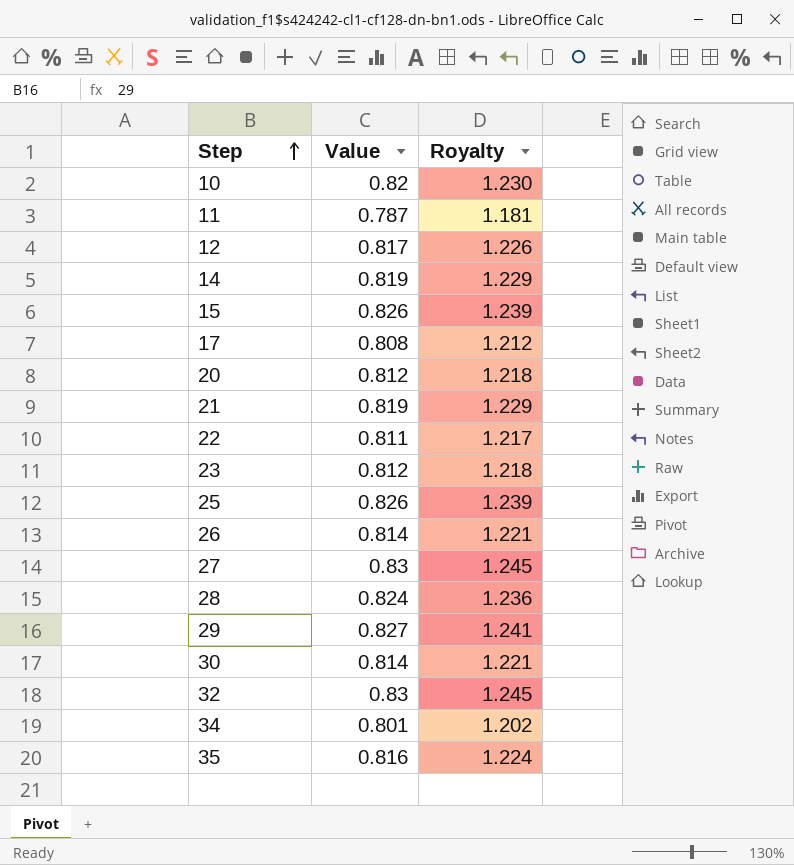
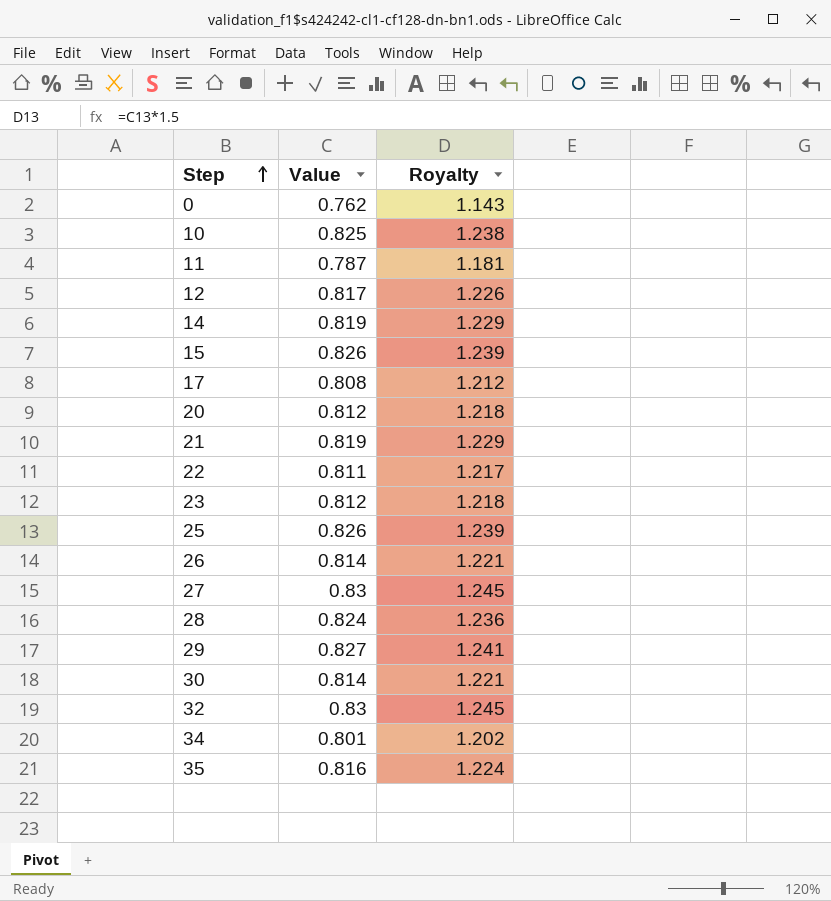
row 0: none -> 0.762 | 1.143
10 | Value: 0.82 -> 0.825
10 | Royalty: 1.230 -> 1.238

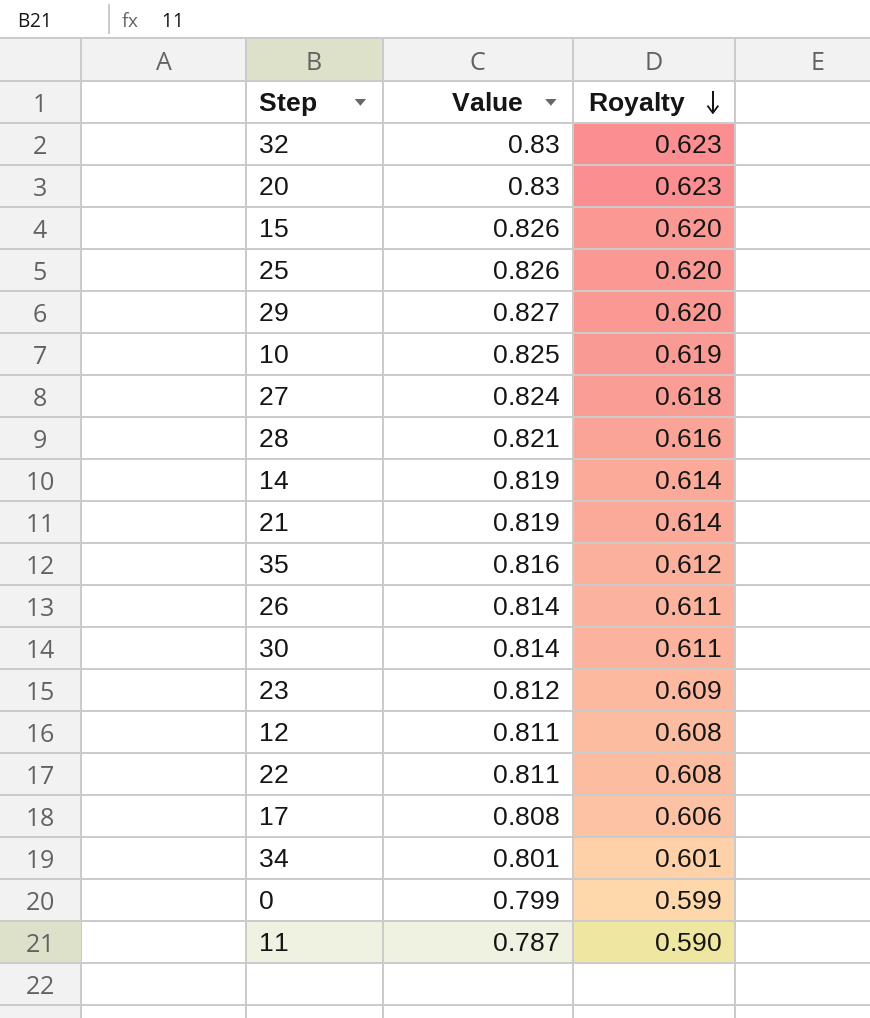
row order: Step ascending -> Royalty descending
column Royalty | formula: [Value] * 1.5 -> [Value] * 0.75
20 | Value: 0.812 -> 0.83
27 | Value: 0.83 -> 0.824
28 | Value: 0.824 -> 0.821
12 | Value: 0.817 -> 0.811
0 | Value: 0.762 -> 0.799

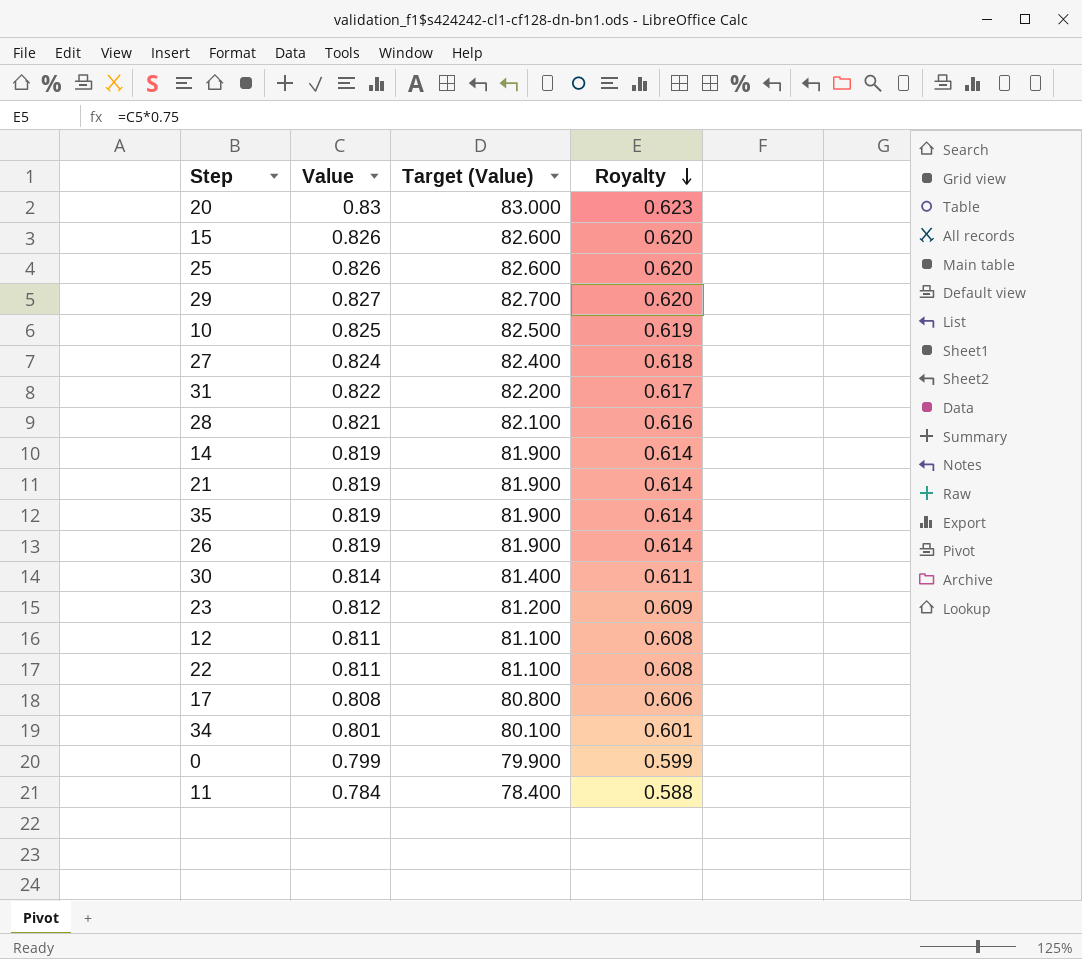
column Target (Value) | formula: none -> [Value] * 100
row 32: 0.83 | 0.623 -> none
row 31: none -> 0.822 | 82.200 | 0.617
35 | Value: 0.816 -> 0.819
35 | Royalty: 0.612 -> 0.614
26 | Value: 0.814 -> 0.819
26 | Royalty: 0.611 -> 0.614
11 | Value: 0.787 -> 0.784
11 | Royalty: 0.590 -> 0.588

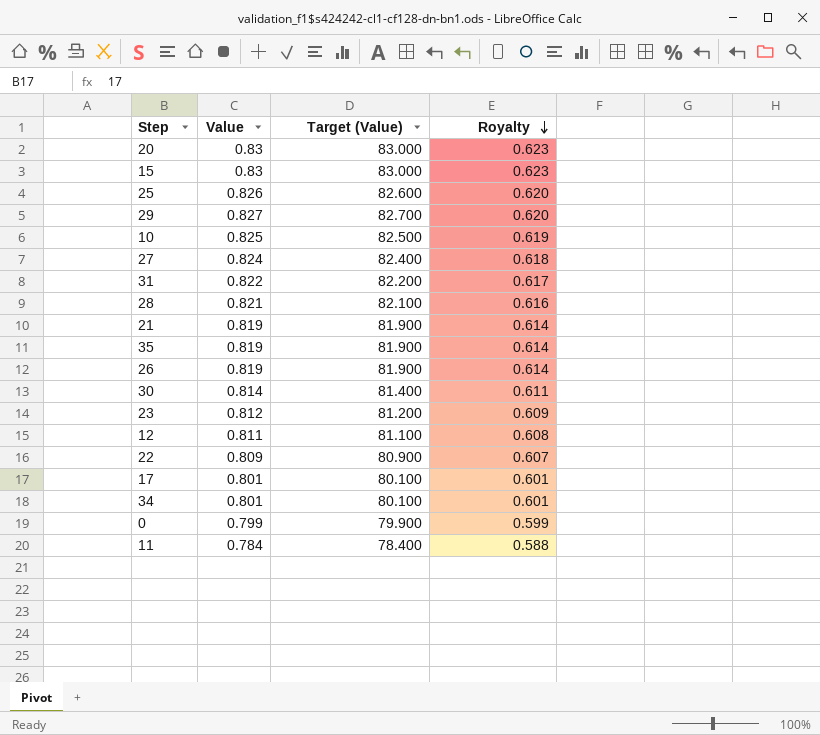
row 14: 0.819 | 81.900 | 0.614 -> none
15 | Value: 0.826 -> 0.83
15 | Target (Value): 82.600 -> 83.000
15 | Royalty: 0.620 -> 0.623
22 | Value: 0.811 -> 0.809
22 | Target (Value): 81.100 -> 80.900
22 | Royalty: 0.608 -> 0.607
17 | Value: 0.808 -> 0.801
17 | Target (Value): 80.800 -> 80.100
17 | Royalty: 0.606 -> 0.601

